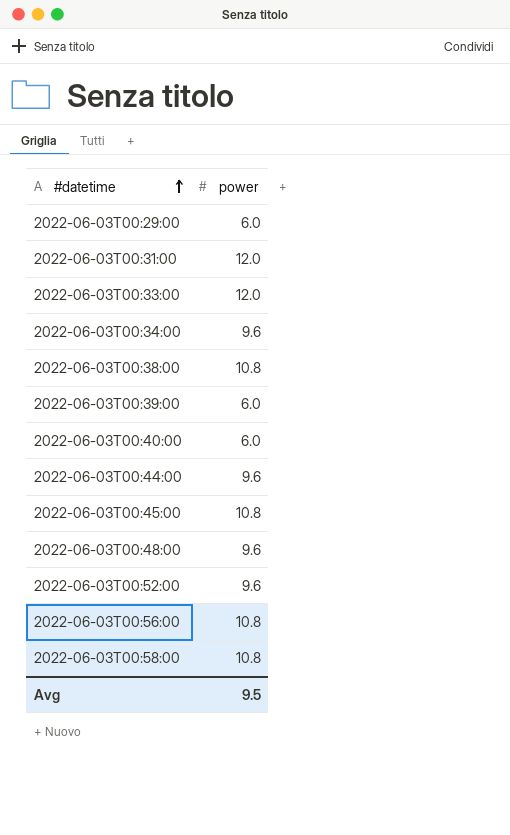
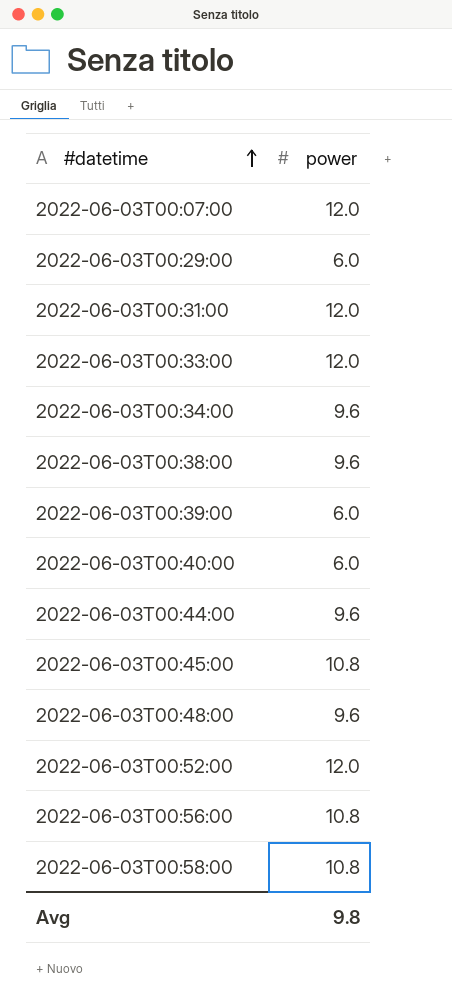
row 2022-06-03T00:07:00: none -> 12.0
2022-06-03T00:38:00 | power: 10.8 -> 9.6
2022-06-03T00:52:00 | power: 9.6 -> 12.0
Avg | power: 9.5 -> 9.8

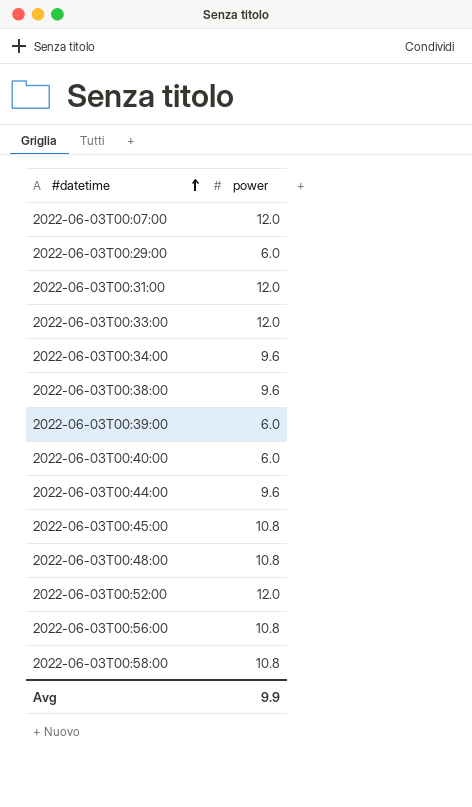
2022-06-03T00:48:00 | power: 9.6 -> 10.8
Avg | power: 9.8 -> 9.9

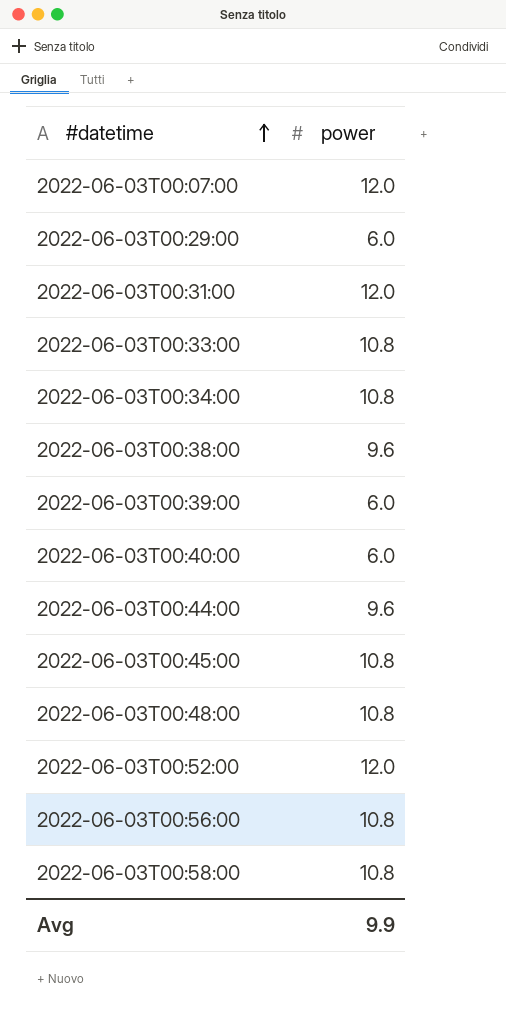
2022-06-03T00:33:00 | power: 12.0 -> 10.8
2022-06-03T00:34:00 | power: 9.6 -> 10.8

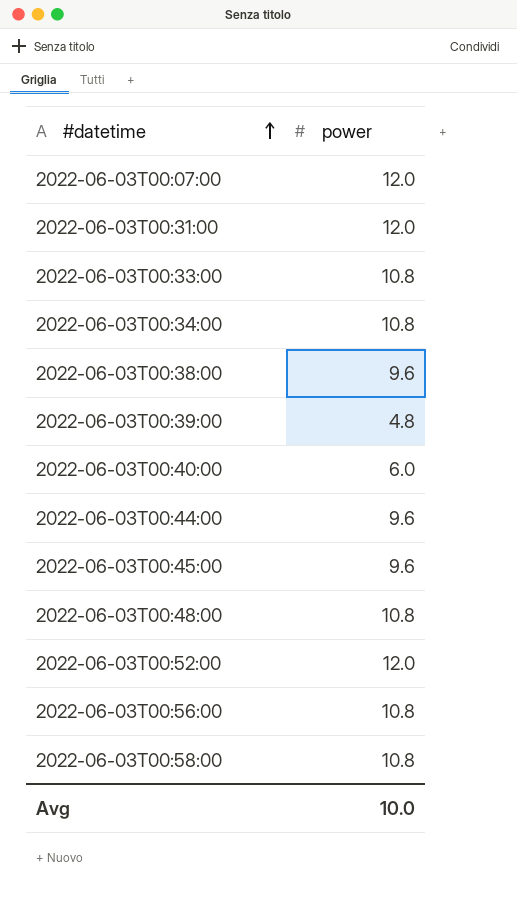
row 2022-06-03T00:29:00: 6.0 -> none
2022-06-03T00:39:00 | power: 6.0 -> 4.8
2022-06-03T00:45:00 | power: 10.8 -> 9.6
Avg | power: 9.9 -> 10.0

